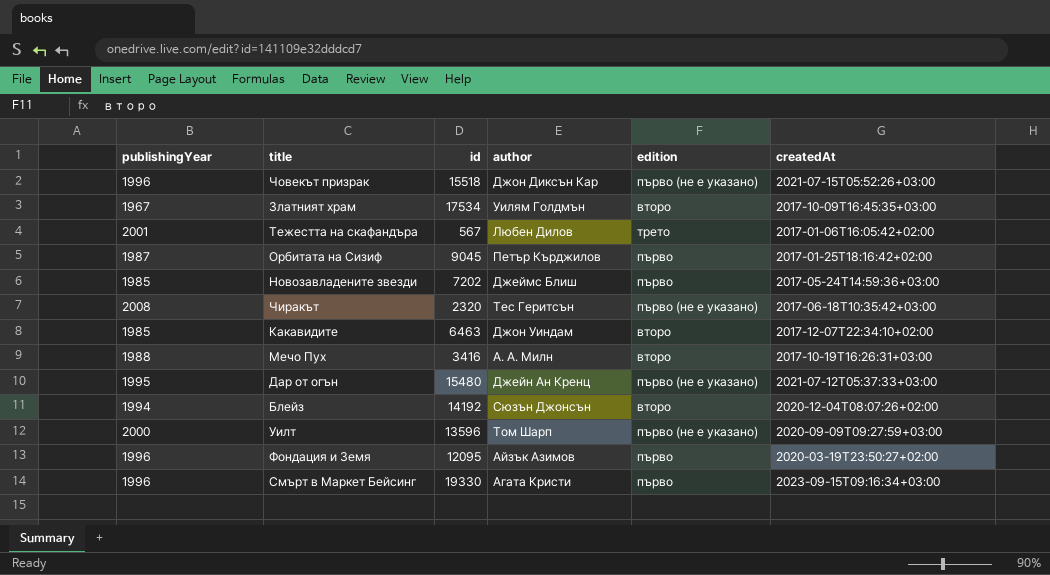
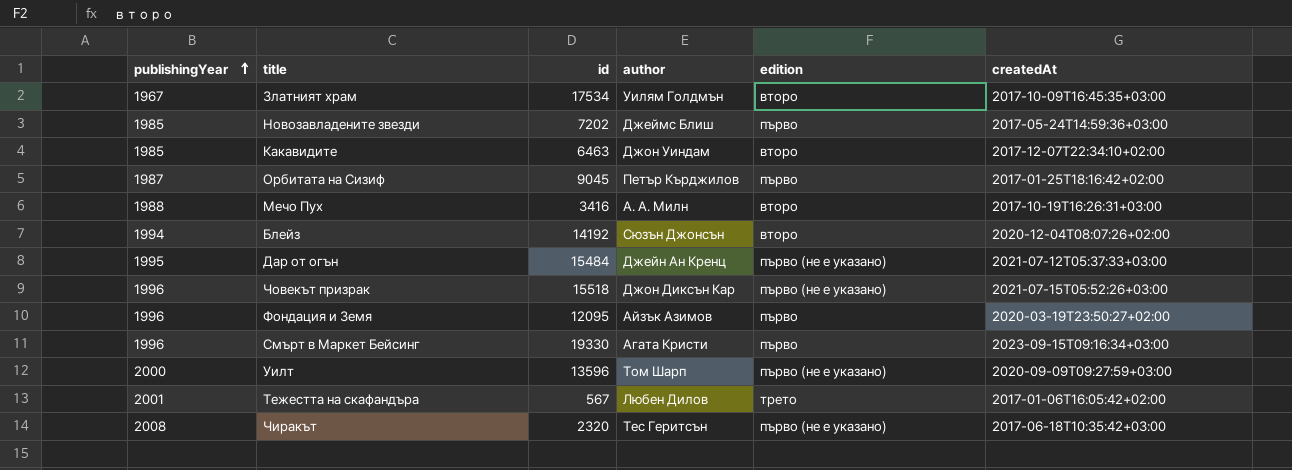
row order: none -> publishingYear ascending
Дар от огън | id: 15480 -> 15484

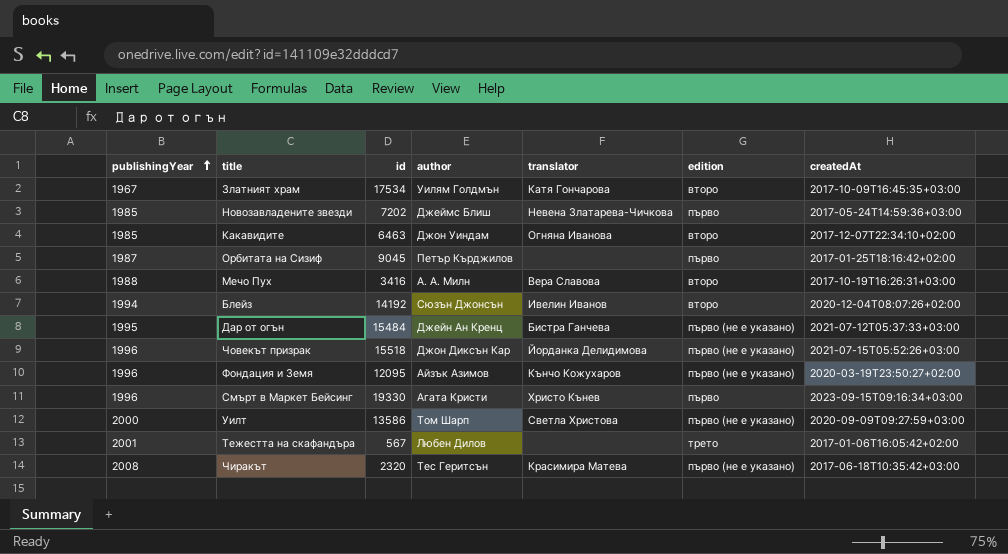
column translator | position: none -> 5
Фондация и Земя | edition: първо -> първо (не е указано)
Уилт | id: 13596 -> 13586

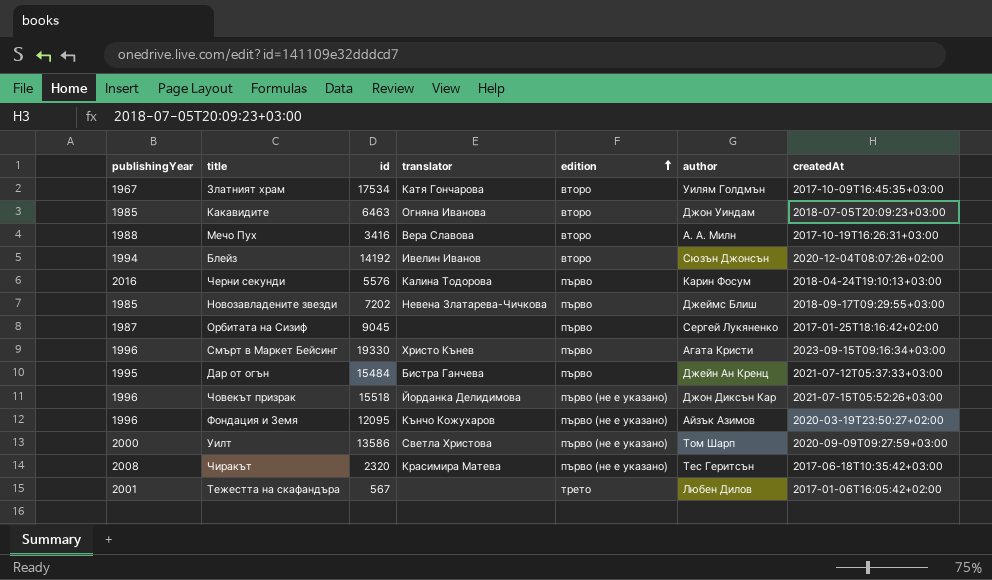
row order: publishingYear ascending -> edition ascending
column author | position: 4 -> 6
Какавидите | createdAt: 2017-12-07T22:34:10+02:00 -> 2018-07-05T20:09:23+03:00
row Черни секунди: none -> 2016 | 5576 | Калина Тодорова | първо | Карин Фосум | 2018-04-24T19:10:13+03:00
Новозавладените звезди | createdAt: 2017-05-24T14:59:36+03:00 -> 2018-09-17T09:29:55+03:00
Орбитата на Сизиф | author: Петър Кърджилов -> Сергей Лукяненко
Дар от огън | edition: първо (не е указано) -> първо

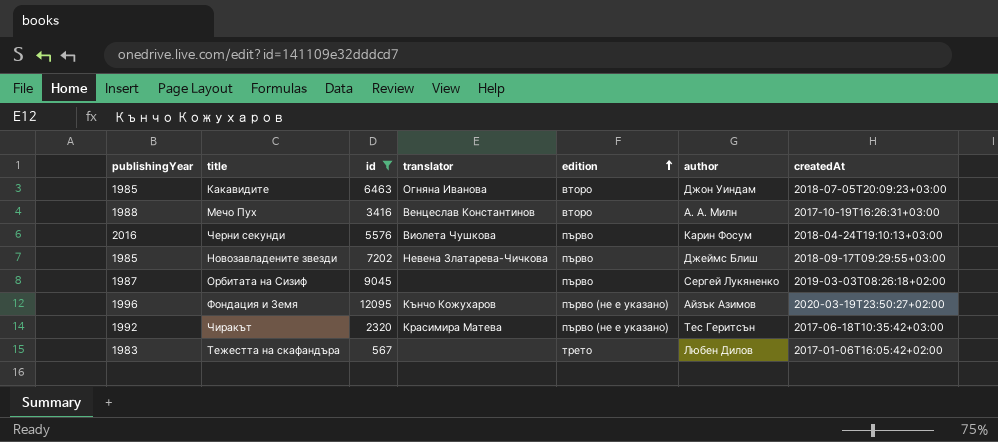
filter: none -> id <= 12095
Мечо Пух | translator: Вера Славова -> Венцеслав Константинов
Черни секунди | translator: Калина Тодорова -> Виолета Чушкова
Орбитата на Сизиф | createdAt: 2017-01-25T18:16:42+02:00 -> 2019-03-03T08:26:18+02:00
Чиракът | publishingYear: 2008 -> 1992
Тежестта на скафандъра | publishingYear: 2001 -> 1983

